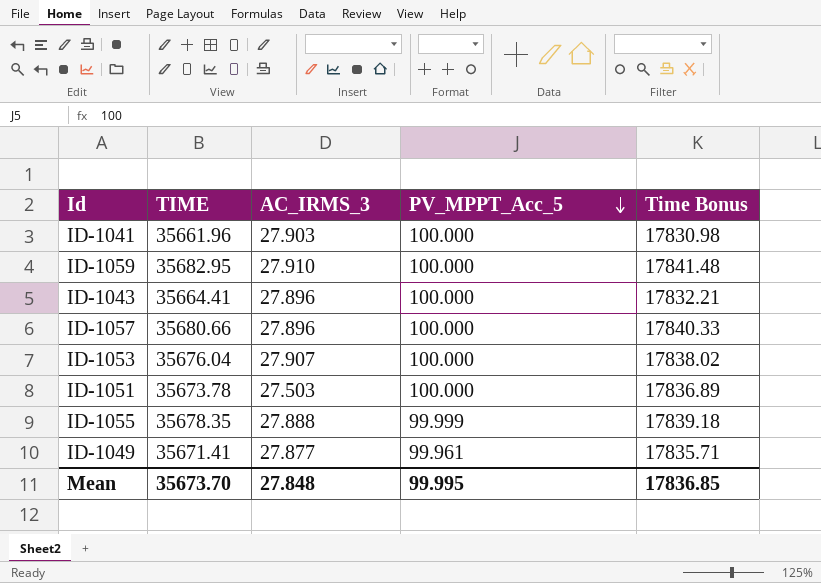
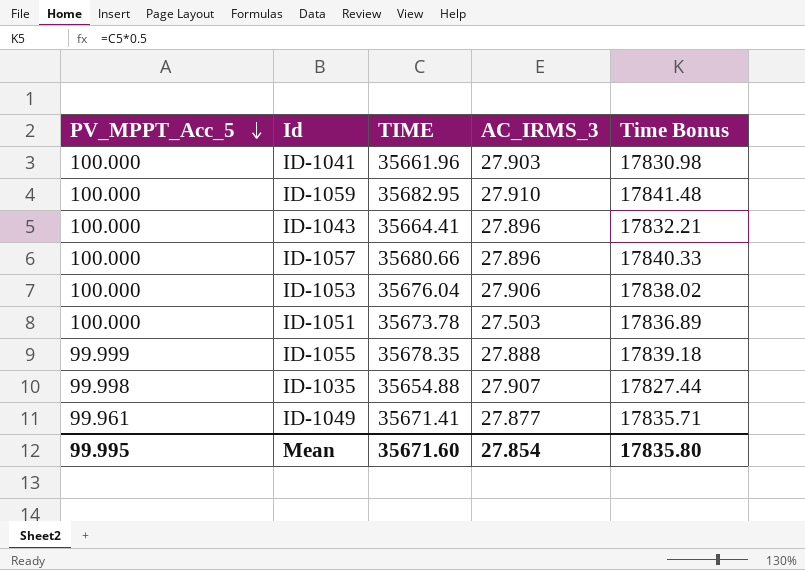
column PV_MPPT_Acc_5 | position: 4 -> 1
ID-1053 | AC_IRMS_3: 27.907 -> 27.906
row ID-1035: none -> 99.998 | 35654.88 | 27.907 | 17827.44
Mean | TIME: 35673.70 -> 35671.60
Mean | AC_IRMS_3: 27.848 -> 27.854
Mean | Time Bonus: 17836.85 -> 17835.80

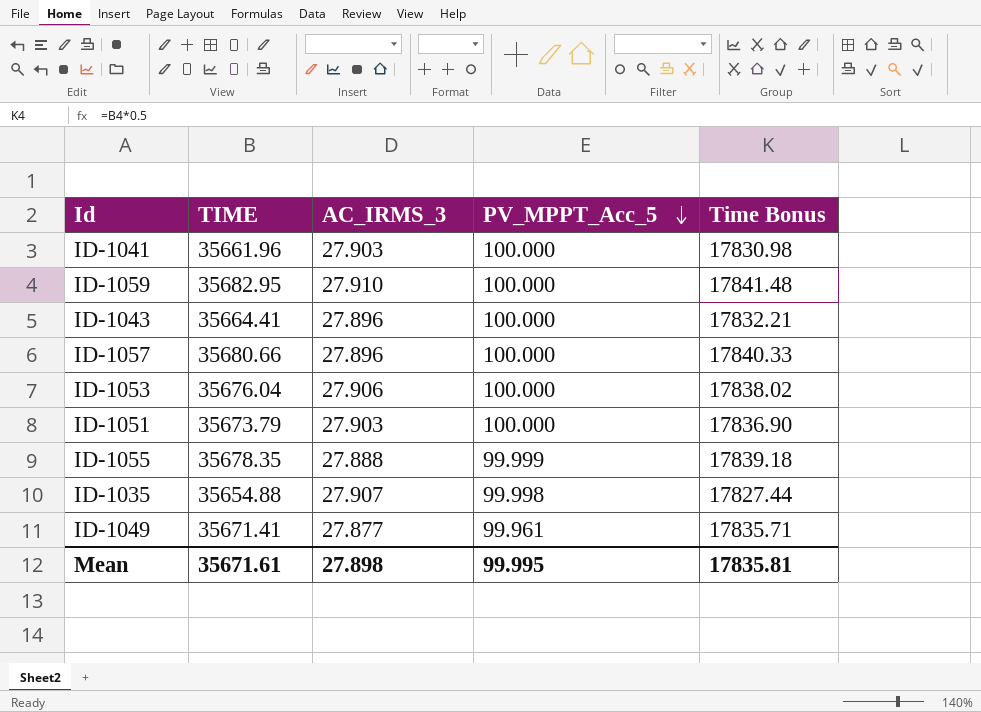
column PV_MPPT_Acc_5 | position: 1 -> 4
ID-1051 | TIME: 35673.78 -> 35673.79
ID-1051 | AC_IRMS_3: 27.503 -> 27.903
ID-1051 | Time Bonus: 17836.89 -> 17836.90
Mean | TIME: 35671.60 -> 35671.61
Mean | AC_IRMS_3: 27.854 -> 27.898
Mean | Time Bonus: 17835.80 -> 17835.81

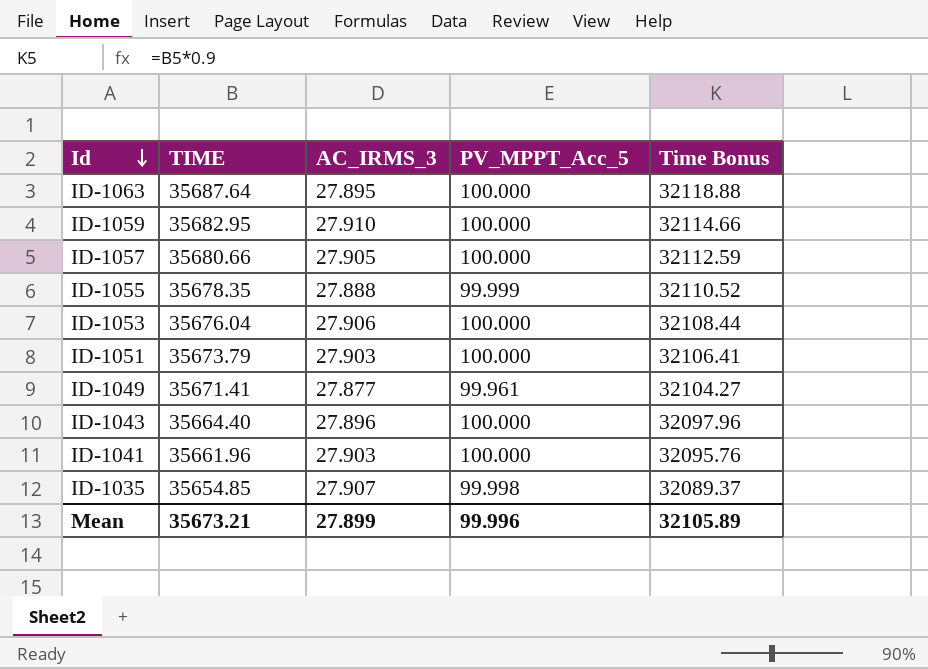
row order: PV_MPPT_Acc_5 descending -> Id descending
column Time Bonus | formula: [TIME] * 0.5 -> [TIME] * 0.9
row ID-1063: none -> 35687.64 | 27.895 | 100.000 | 32118.88
ID-1057 | AC_IRMS_3: 27.896 -> 27.905
ID-1043 | TIME: 35664.41 -> 35664.40
ID-1035 | TIME: 35654.88 -> 35654.85
Mean | TIME: 35671.61 -> 35673.21
Mean | AC_IRMS_3: 27.898 -> 27.899
Mean | PV_MPPT_Acc_5: 99.995 -> 99.996
Mean | Time Bonus: 17835.81 -> 32105.89

